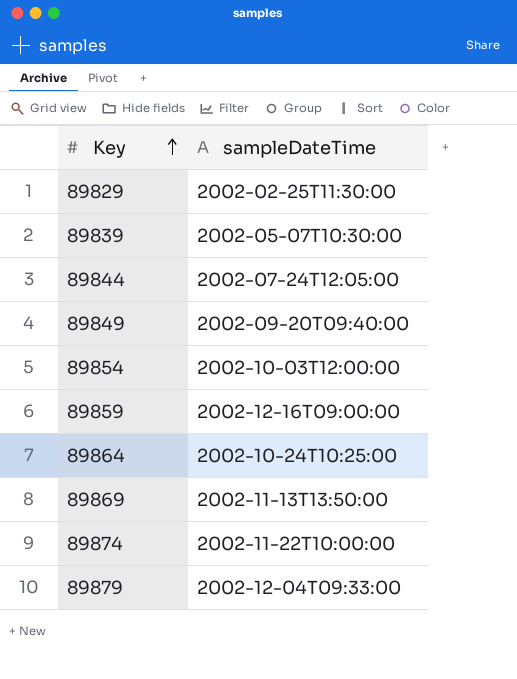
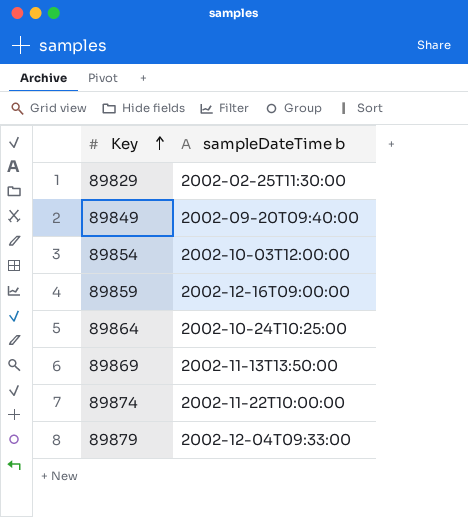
column name: sampleDateTime -> sampleDateTime b
row 89839: 2002-05-07T10:30:00 -> none
row 89844: 2002-07-24T12:05:00 -> none

